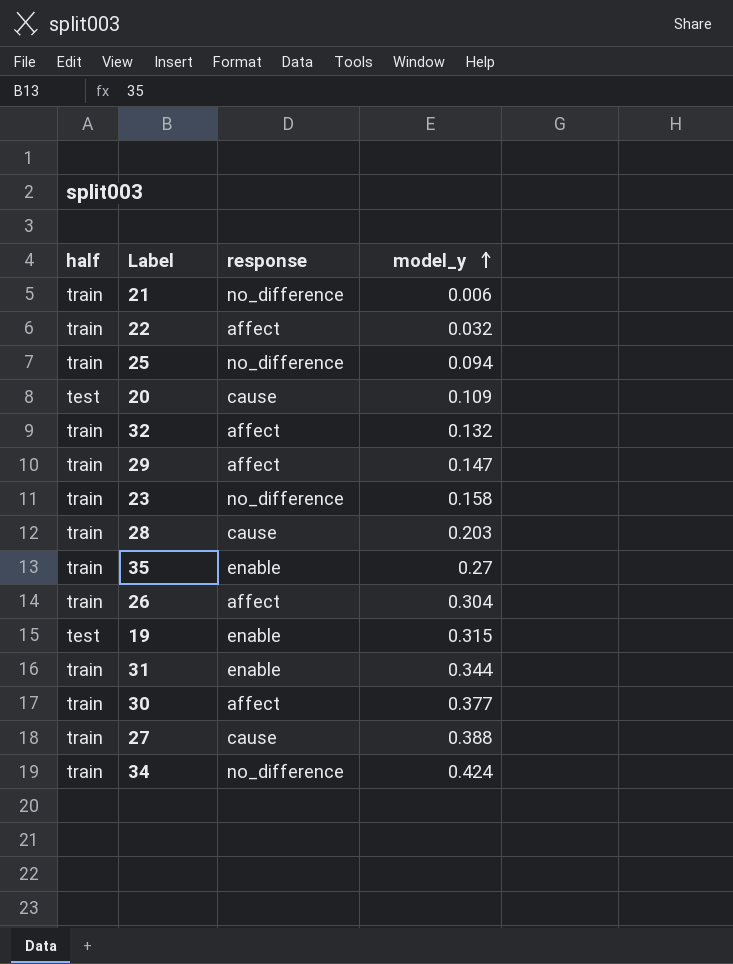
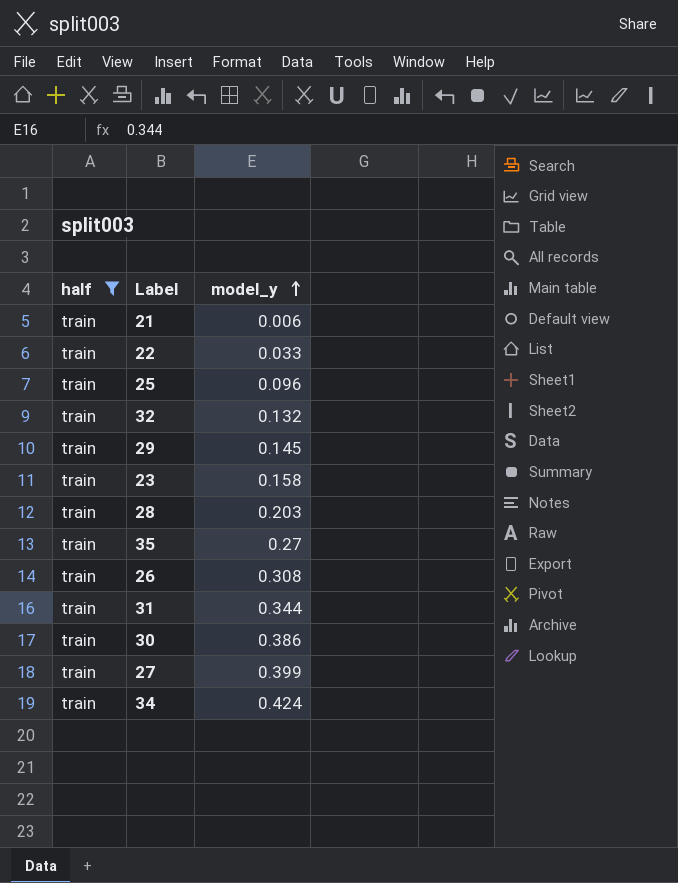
filter: none -> half = train
column response | position: 3 -> none
22 | model_y: 0.032 -> 0.033
25 | model_y: 0.094 -> 0.096
29 | model_y: 0.147 -> 0.145
26 | model_y: 0.304 -> 0.308
30 | model_y: 0.377 -> 0.386
27 | model_y: 0.388 -> 0.399

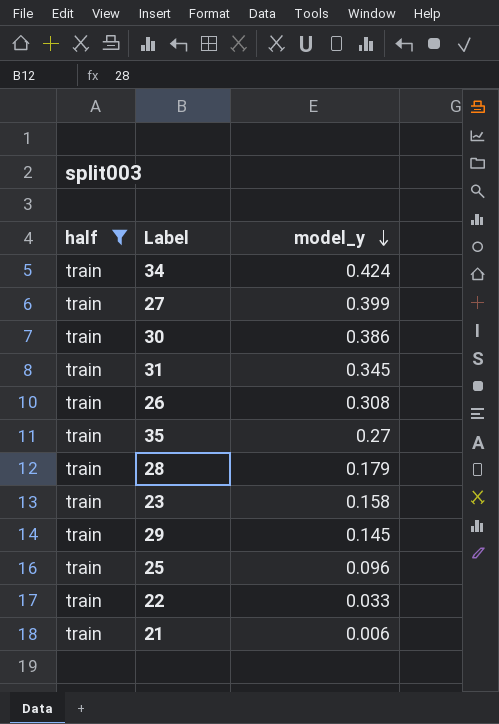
row order: model_y ascending -> model_y descending
row 32: train | 0.132 -> none
31 | model_y: 0.344 -> 0.345
28 | model_y: 0.203 -> 0.179

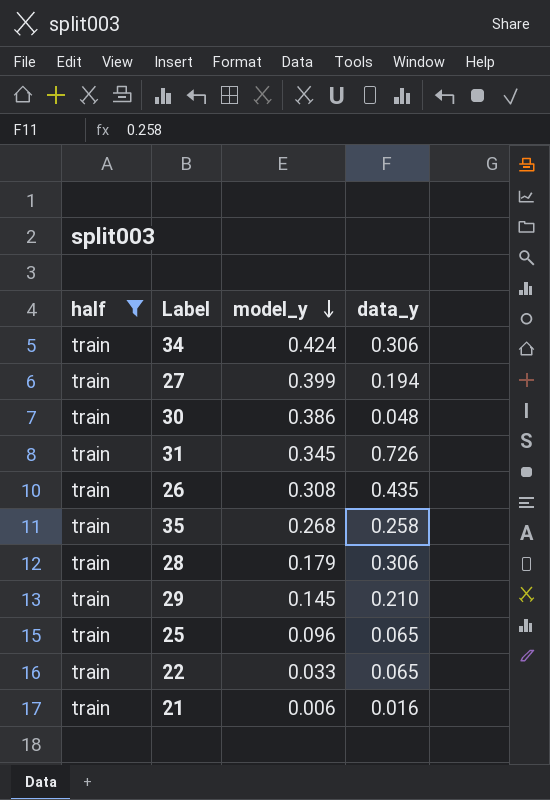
column data_y | position: none -> 4
row 23: train | 0.158 -> none
35 | model_y: 0.27 -> 0.268

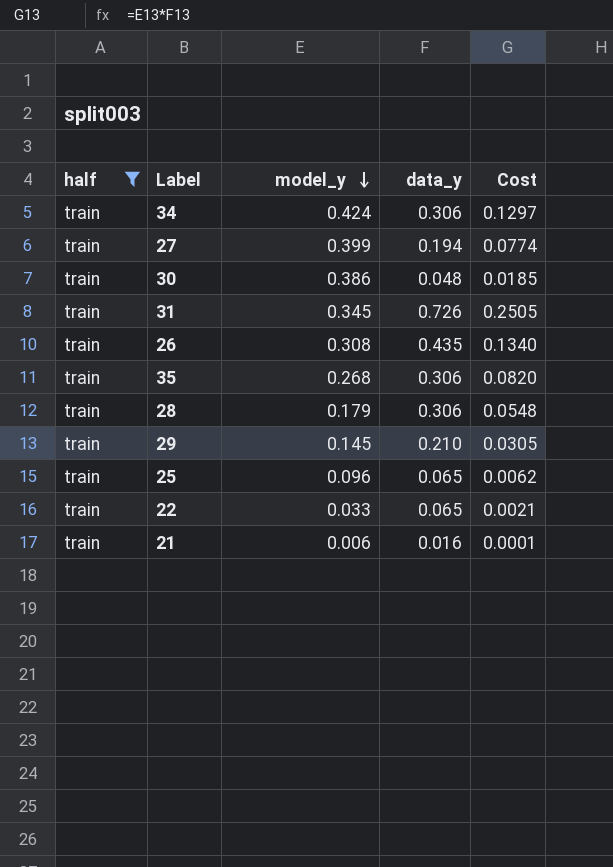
column Cost | formula: none -> [model_y] * [data_y]
35 | data_y: 0.258 -> 0.306

